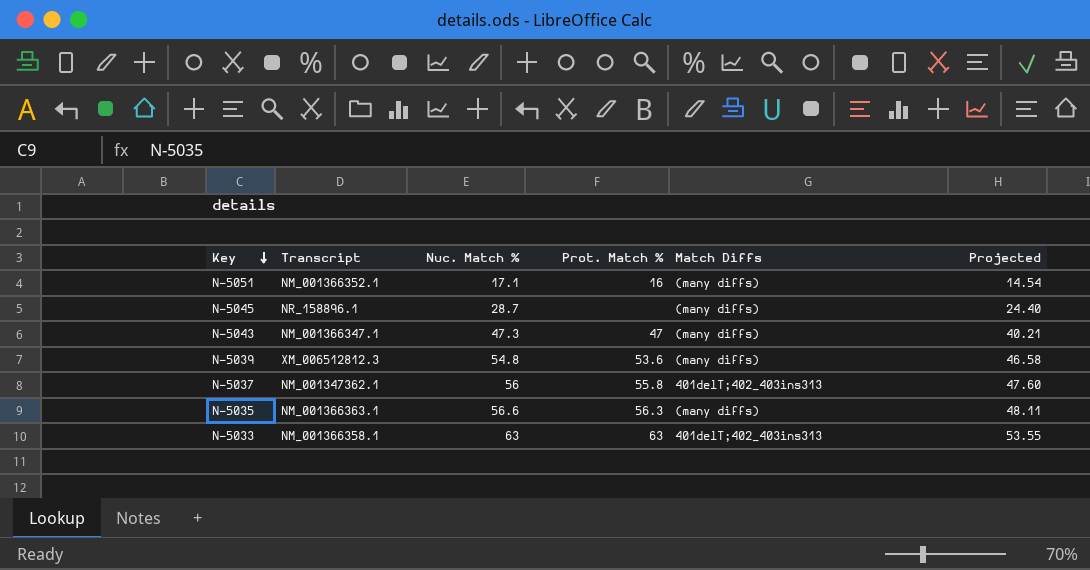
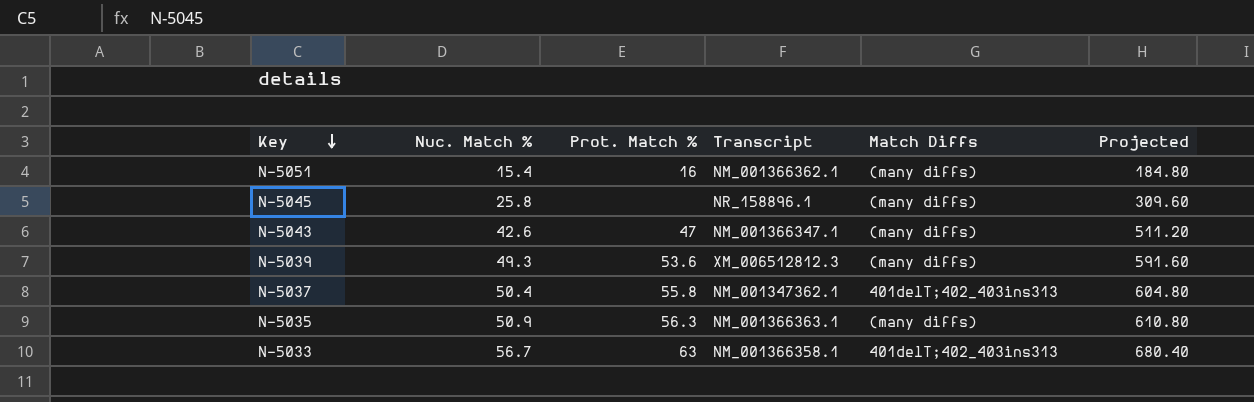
column Transcript | position: 2 -> 4
column Projected | formula: [Nuc. Match %] * 0.85 -> [Nuc. Match %] * 12
N-5051 | Nuc. Match %: 17.1 -> 15.4
N-5051 | Transcript: NM_001366352.1 -> NM_001366362.1
N-5045 | Nuc. Match %: 28.7 -> 25.8
N-5043 | Nuc. Match %: 47.3 -> 42.6
N-5039 | Nuc. Match %: 54.8 -> 49.3
N-5037 | Nuc. Match %: 56 -> 50.4
N-5035 | Nuc. Match %: 56.6 -> 50.9
N-5033 | Nuc. Match %: 63 -> 56.7

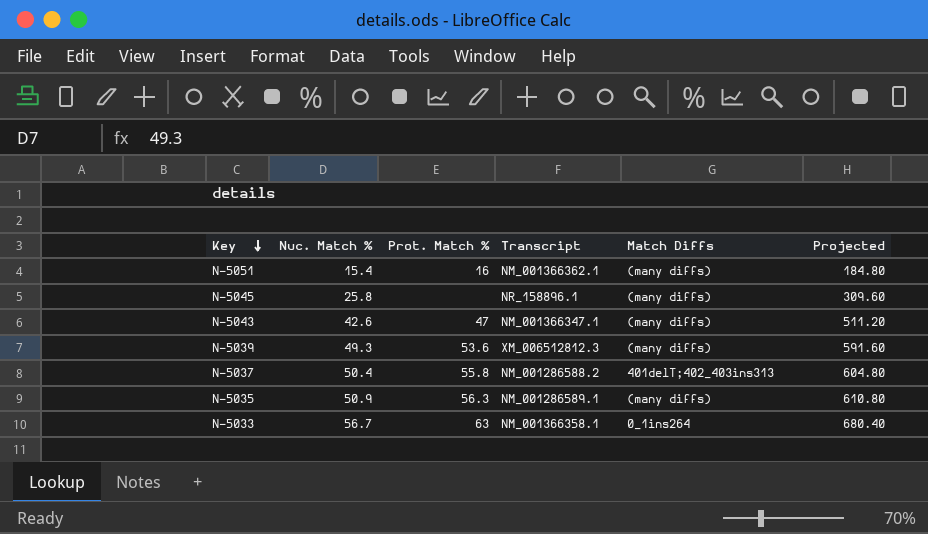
N-5037 | Transcript: NM_001347362.1 -> NM_001286588.2
N-5035 | Transcript: NM_001366363.1 -> NM_001286589.1
N-5033 | Match Diffs: 401delT;402_403ins313 -> 0_1ins264

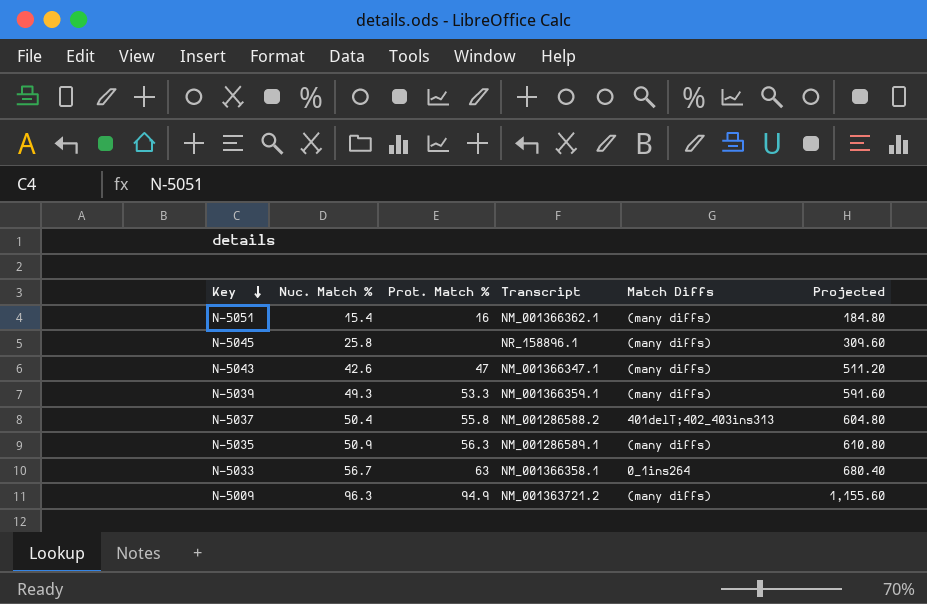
N-5039 | Prot. Match %: 53.6 -> 53.3
N-5039 | Transcript: XM_006512812.3 -> NM_001366359.1
row N-5009: none -> 96.3 | 94.9 | NM_001363721.2 | (many diffs) | 1,155.60

